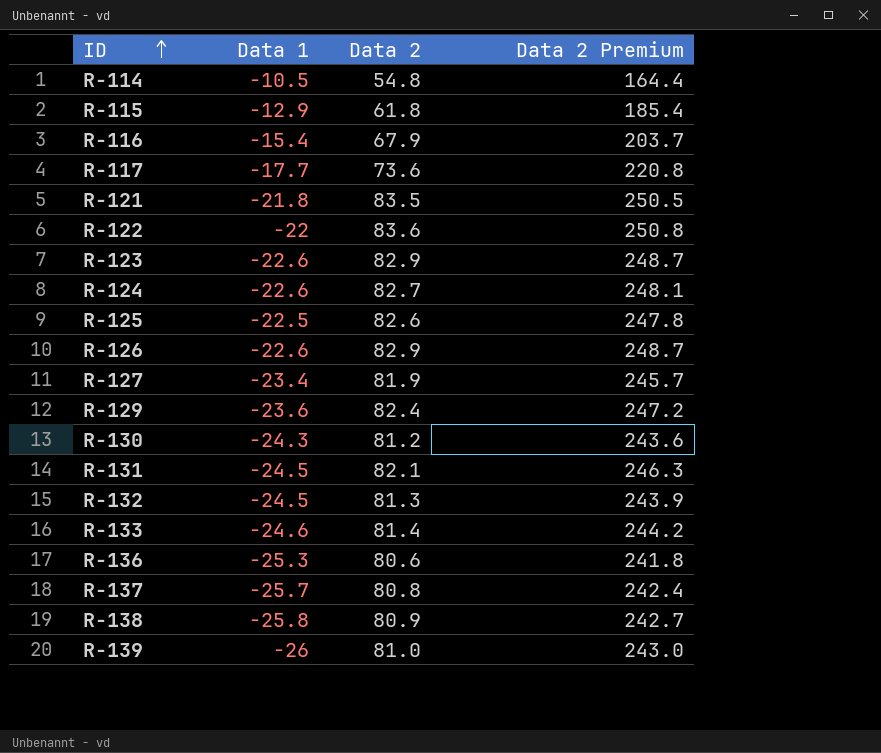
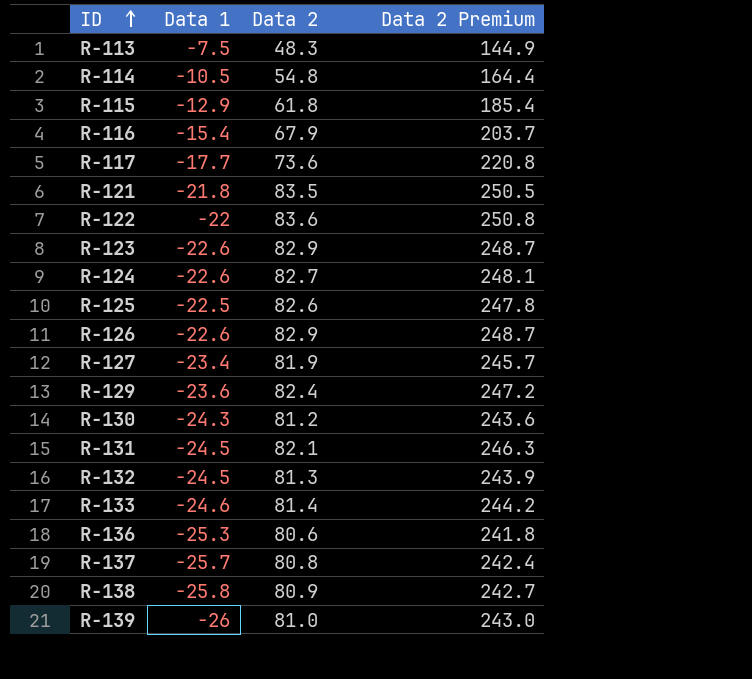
row R-113: none -> -7.5 | 48.3 | 144.9

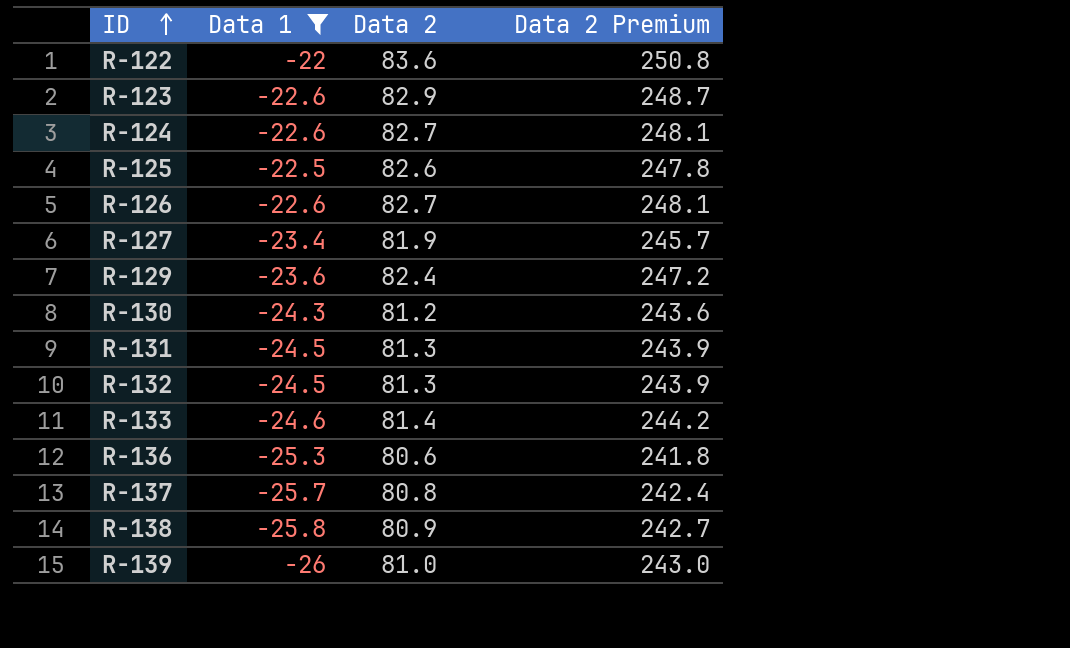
filter: none -> Data 1 <= -22
R-126 | Data 2: 82.9 -> 82.7
R-126 | Data 2 Premium: 248.7 -> 248.1
R-131 | Data 2: 82.1 -> 81.3
R-131 | Data 2 Premium: 246.3 -> 243.9

